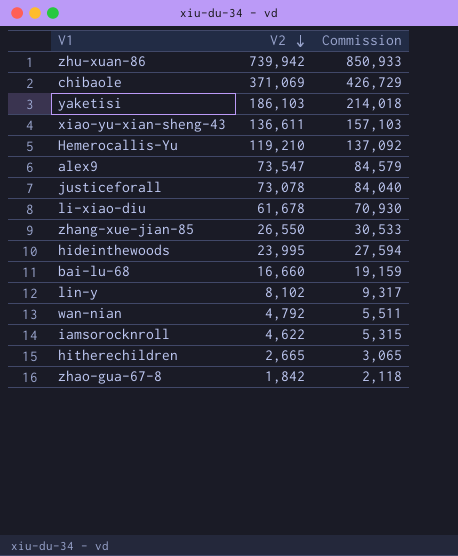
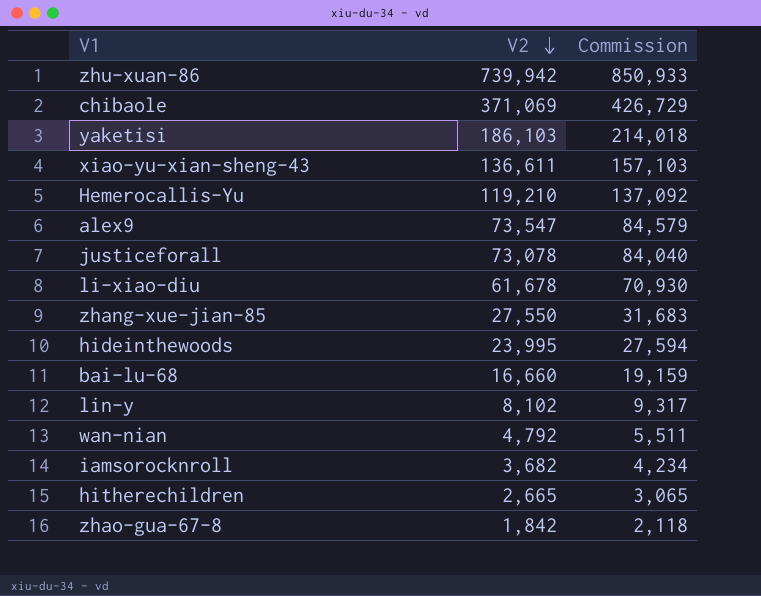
zhang-xue-jian-85 | V2: 26,550 -> 27,550
zhang-xue-jian-85 | Commission: 30,533 -> 31,683
iamsorocknroll | V2: 4,622 -> 3,682
iamsorocknroll | Commission: 5,315 -> 4,234

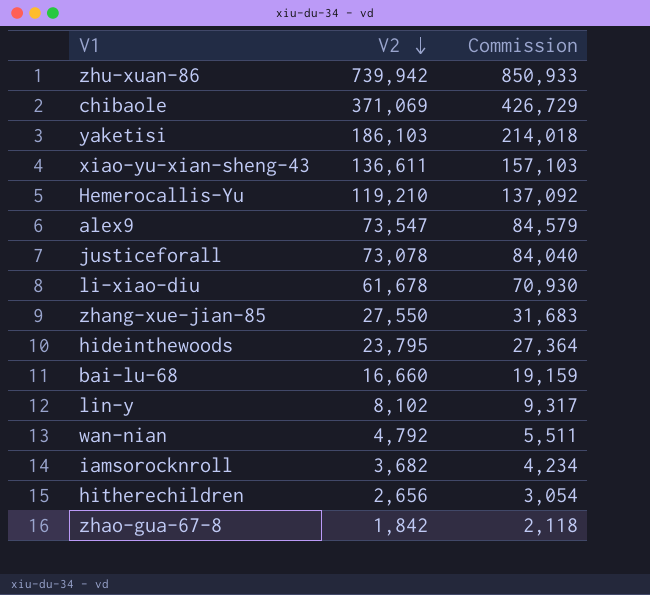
hideinthewoods | V2: 23,995 -> 23,795
hideinthewoods | Commission: 27,594 -> 27,364
hitherechildren | V2: 2,665 -> 2,656
hitherechildren | Commission: 3,065 -> 3,054

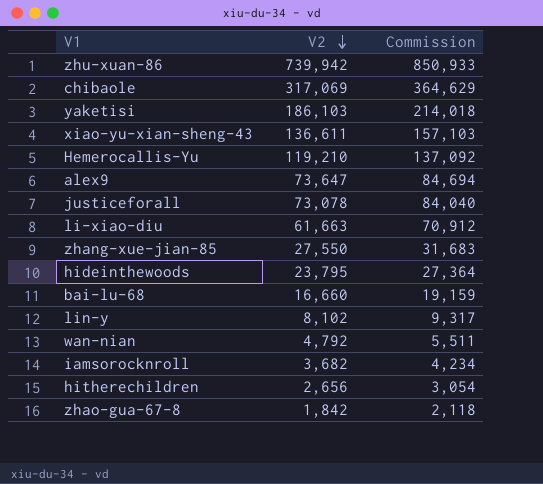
chibaole | V2: 371,069 -> 317,069
chibaole | Commission: 426,729 -> 364,629
alex9 | V2: 73,547 -> 73,647
alex9 | Commission: 84,579 -> 84,694
li-xiao-diu | V2: 61,678 -> 61,663
li-xiao-diu | Commission: 70,930 -> 70,912

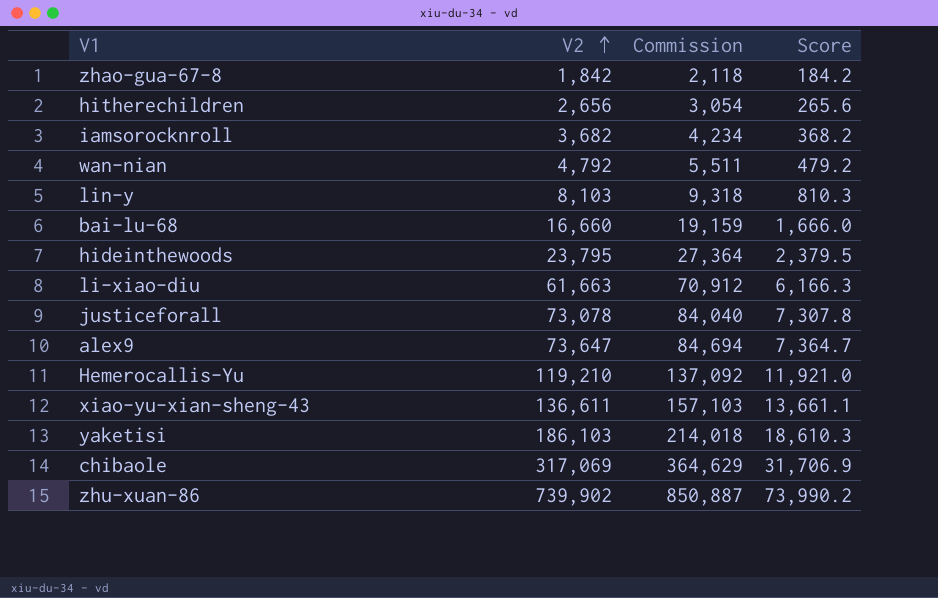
row order: V2 descending -> V2 ascending
column Score | formula: none -> [V2] * 0.1
row zhang-xue-jian-85: 27,550 | 31,683 -> none
lin-y | V2: 8,102 -> 8,103
lin-y | Commission: 9,317 -> 9,318
zhu-xuan-86 | V2: 739,942 -> 739,902
zhu-xuan-86 | Commission: 850,933 -> 850,887

